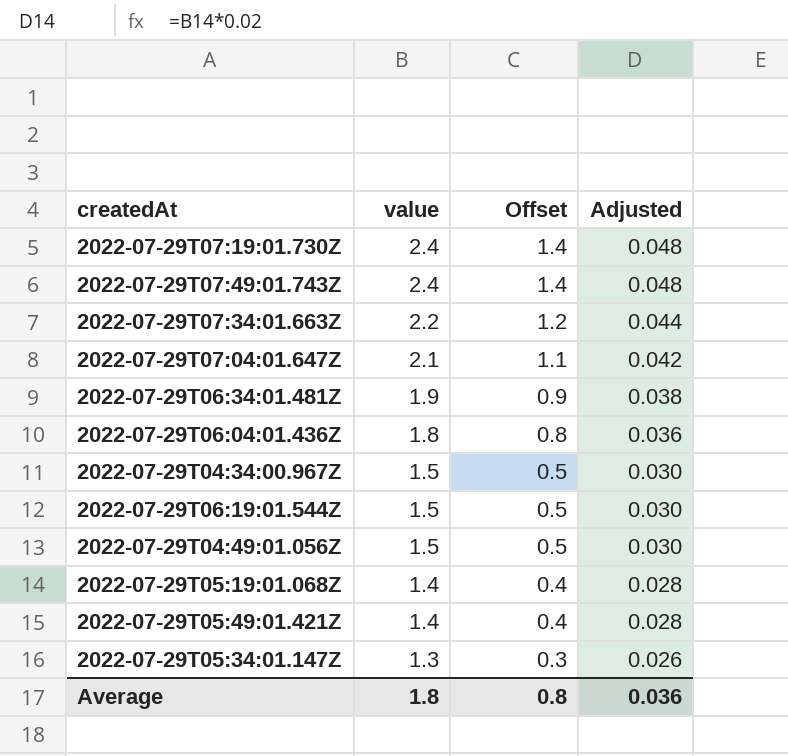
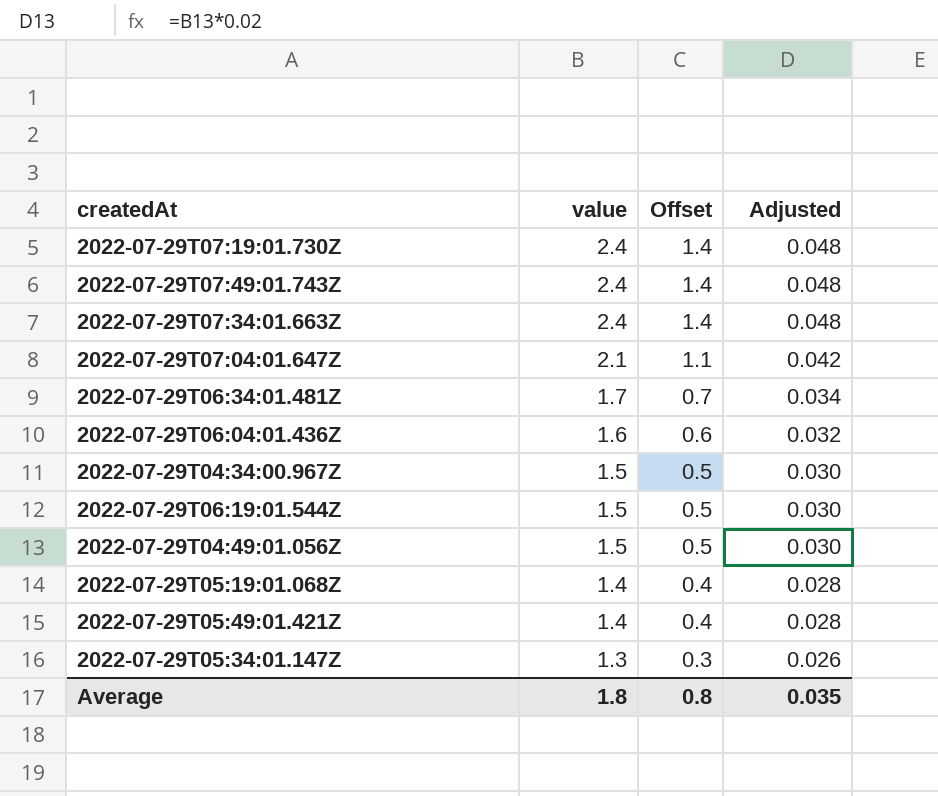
2022-07-29T07:34:01.663Z | value: 2.2 -> 2.4
2022-07-29T07:34:01.663Z | Offset: 1.2 -> 1.4
2022-07-29T07:34:01.663Z | Adjusted: 0.044 -> 0.048
2022-07-29T06:34:01.481Z | value: 1.9 -> 1.7
2022-07-29T06:34:01.481Z | Offset: 0.9 -> 0.7
2022-07-29T06:34:01.481Z | Adjusted: 0.038 -> 0.034
2022-07-29T06:04:01.436Z | value: 1.8 -> 1.6
2022-07-29T06:04:01.436Z | Offset: 0.8 -> 0.6
2022-07-29T06:04:01.436Z | Adjusted: 0.036 -> 0.032
Average | Adjusted: 0.036 -> 0.035

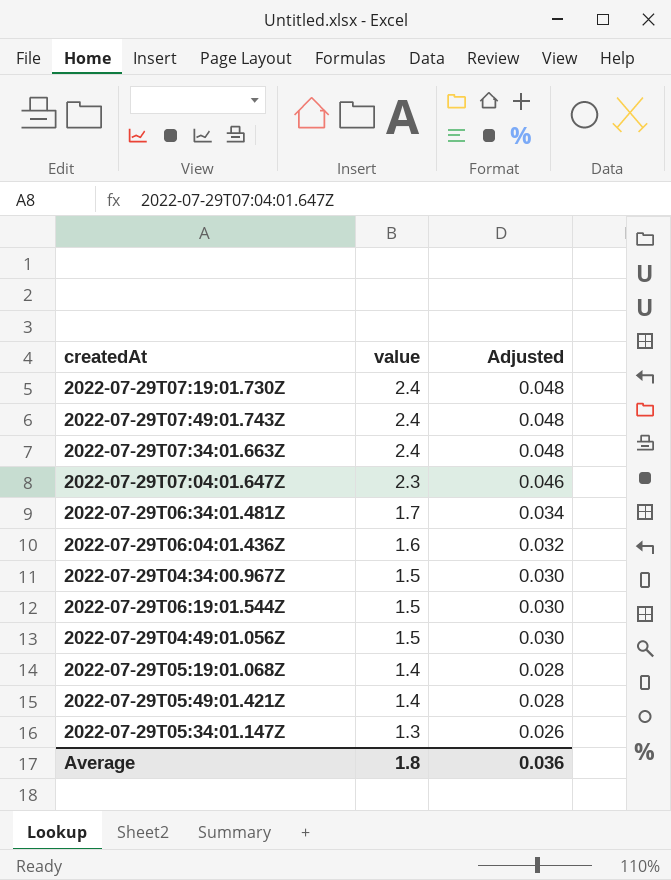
column Offset | formula: [value] - 1 -> none
2022-07-29T07:04:01.647Z | value: 2.1 -> 2.3
2022-07-29T07:04:01.647Z | Adjusted: 0.042 -> 0.046
Average | Adjusted: 0.035 -> 0.036

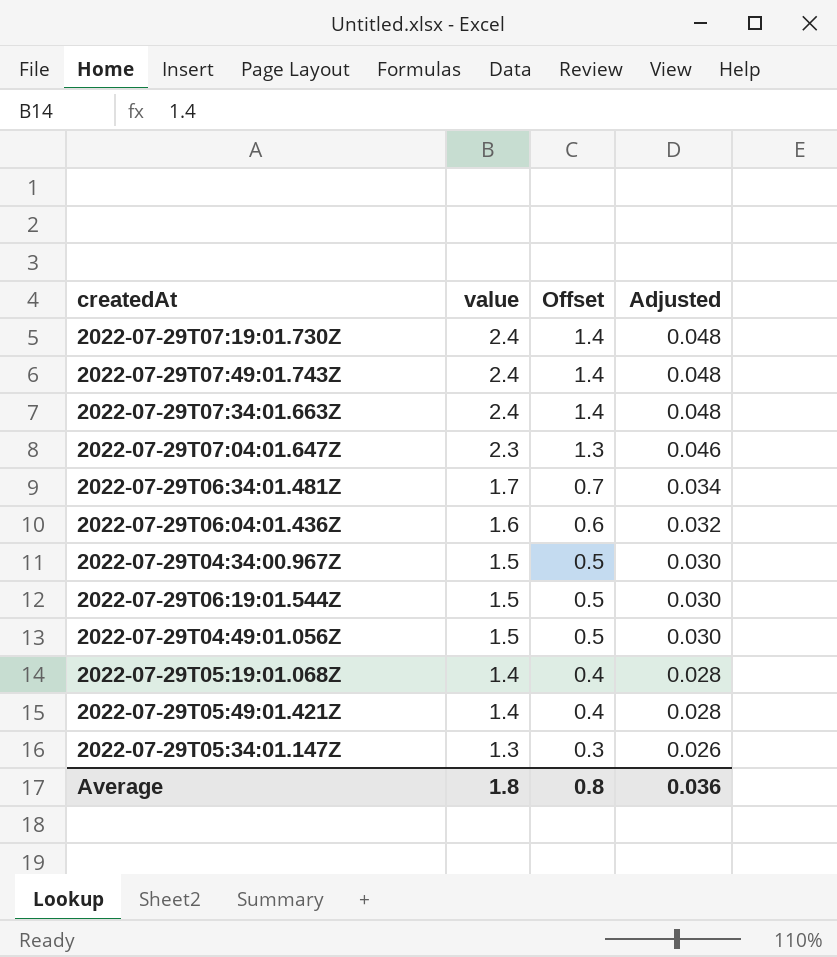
column Offset | formula: none -> [value] - 1

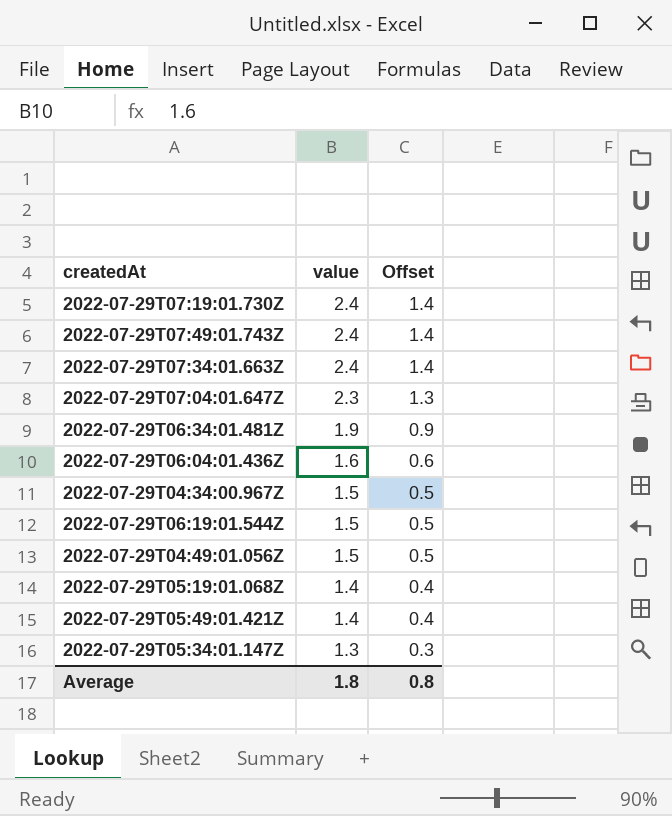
column Adjusted | formula: [value] * 0.02 -> none
2022-07-29T06:34:01.481Z | value: 1.7 -> 1.9
2022-07-29T06:34:01.481Z | Offset: 0.7 -> 0.9

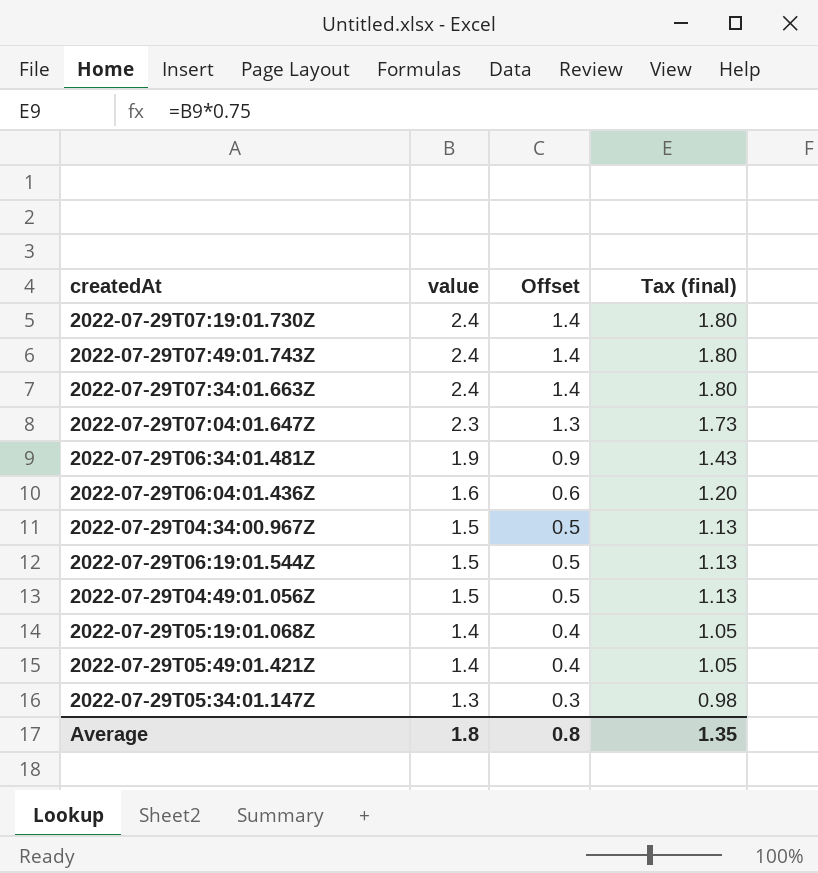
column Tax (final) | formula: none -> [value] * 0.75

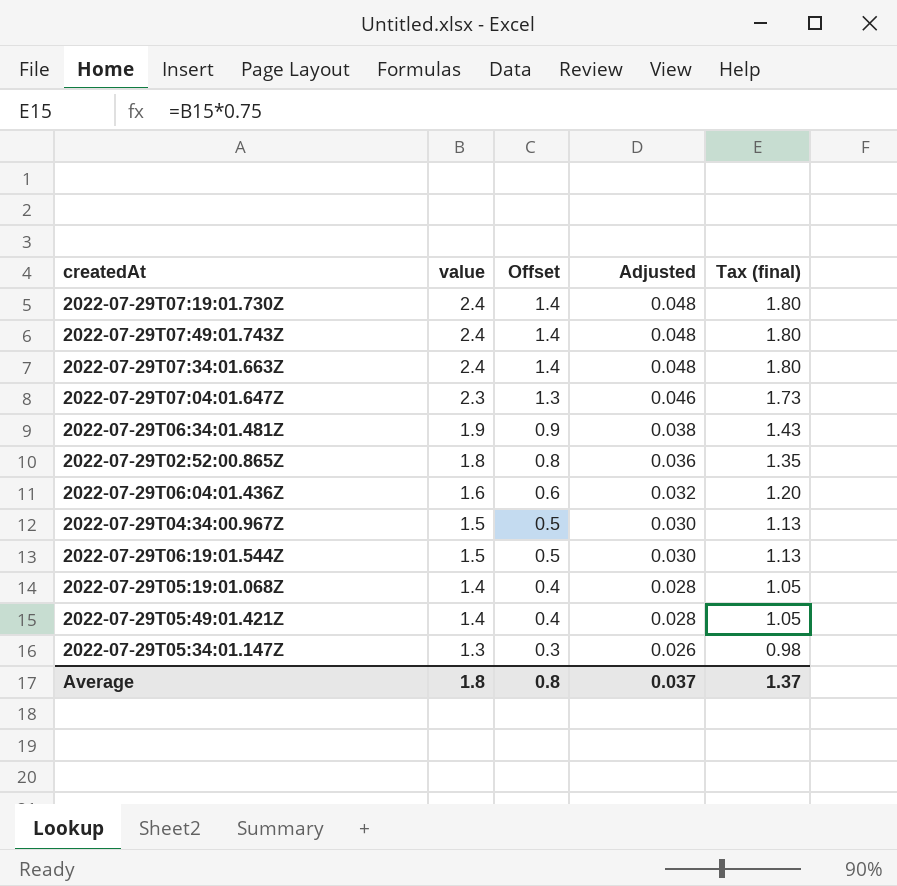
column Adjusted | formula: none -> [value] * 0.02
row 2022-07-29T04:49:01.056Z: 1.5 | 0.5 | 1.13 -> none
row 2022-07-29T02:52:00.865Z: none -> 1.8 | 0.8 | 0.036 | 1.35
Average | Tax (final): 1.35 -> 1.37

